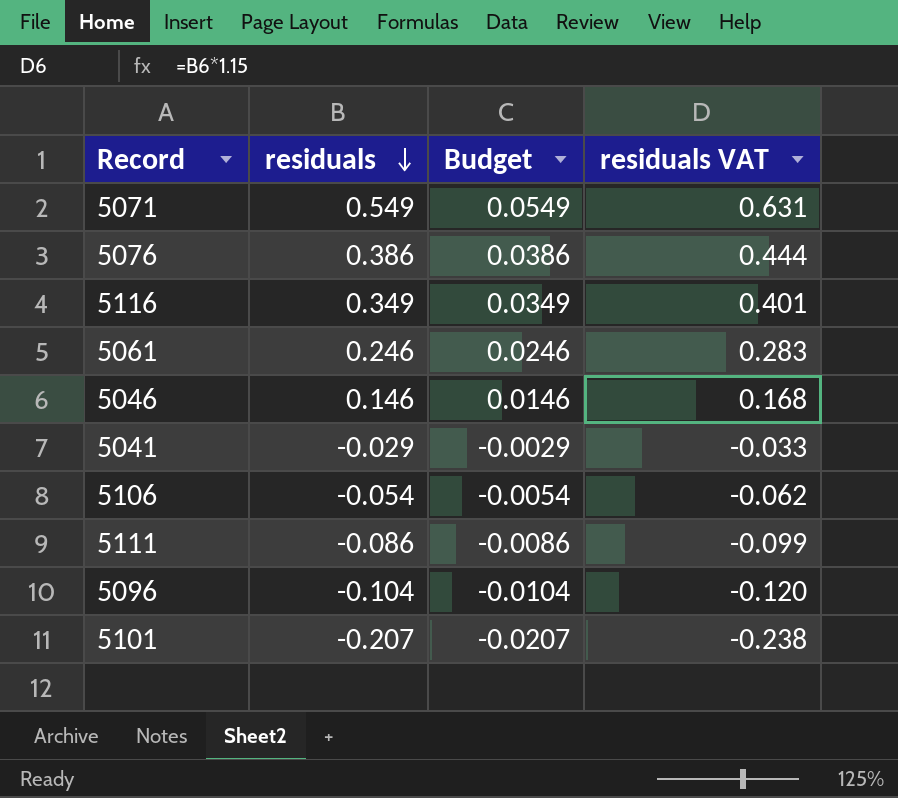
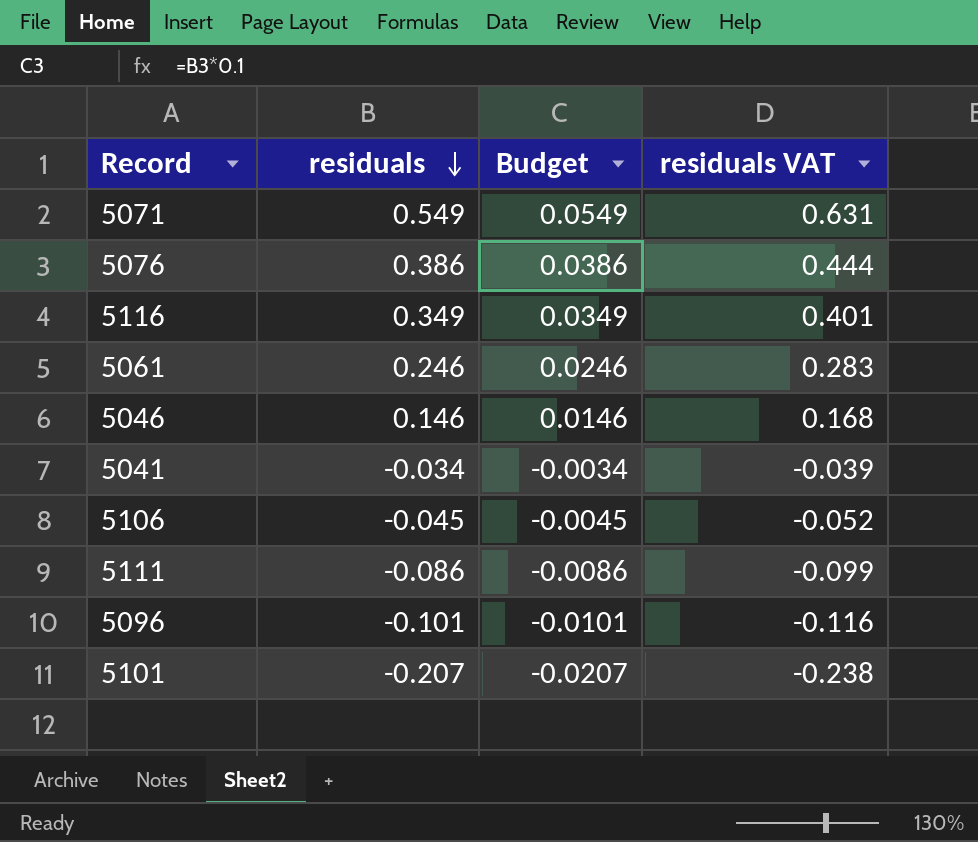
5041 | residuals: -0.029 -> -0.034
5041 | Budget: -0.0029 -> -0.0034
5041 | residuals VAT: -0.033 -> -0.039
5106 | residuals: -0.054 -> -0.045
5106 | Budget: -0.0054 -> -0.0045
5106 | residuals VAT: -0.062 -> -0.052
5096 | residuals: -0.104 -> -0.101
5096 | Budget: -0.0104 -> -0.0101
5096 | residuals VAT: -0.120 -> -0.116

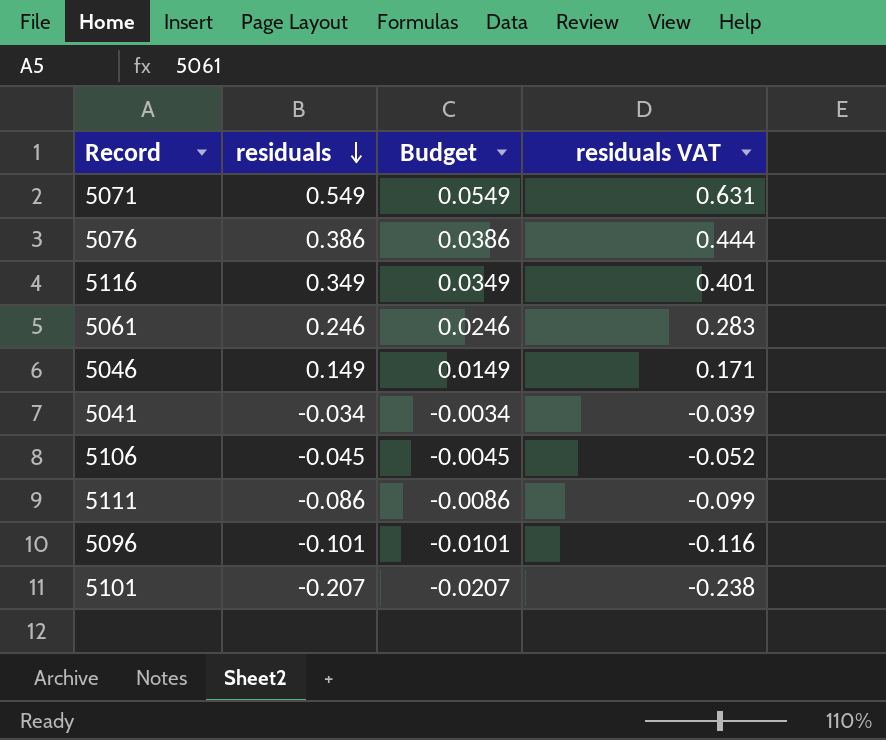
5046 | residuals: 0.146 -> 0.149
5046 | Budget: 0.0146 -> 0.0149
5046 | residuals VAT: 0.168 -> 0.171

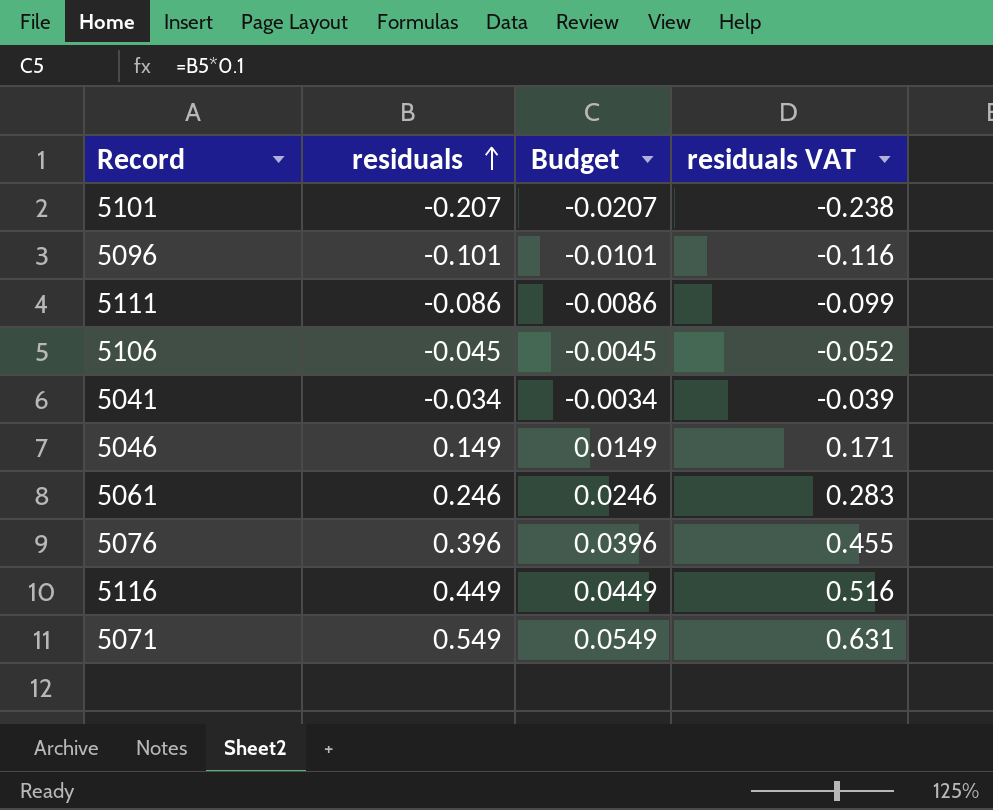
row order: residuals descending -> residuals ascending
5076 | residuals: 0.386 -> 0.396
5076 | Budget: 0.0386 -> 0.0396
5076 | residuals VAT: 0.444 -> 0.455
5116 | residuals: 0.349 -> 0.449
5116 | Budget: 0.0349 -> 0.0449
5116 | residuals VAT: 0.401 -> 0.516

